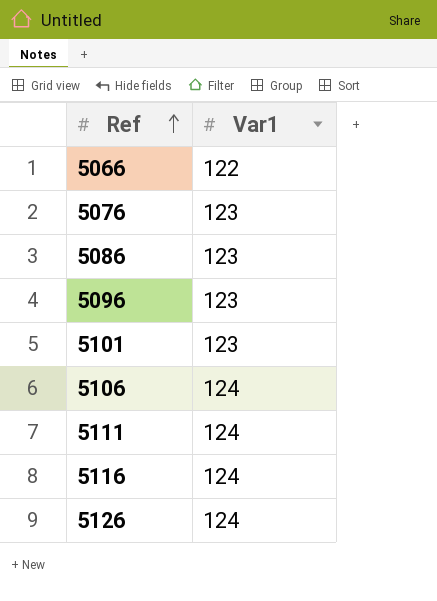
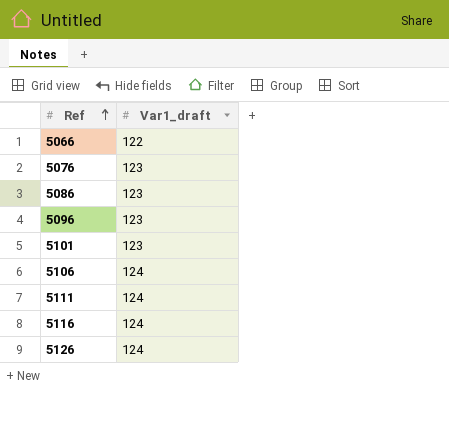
column name: Var1 -> Var1_draft

